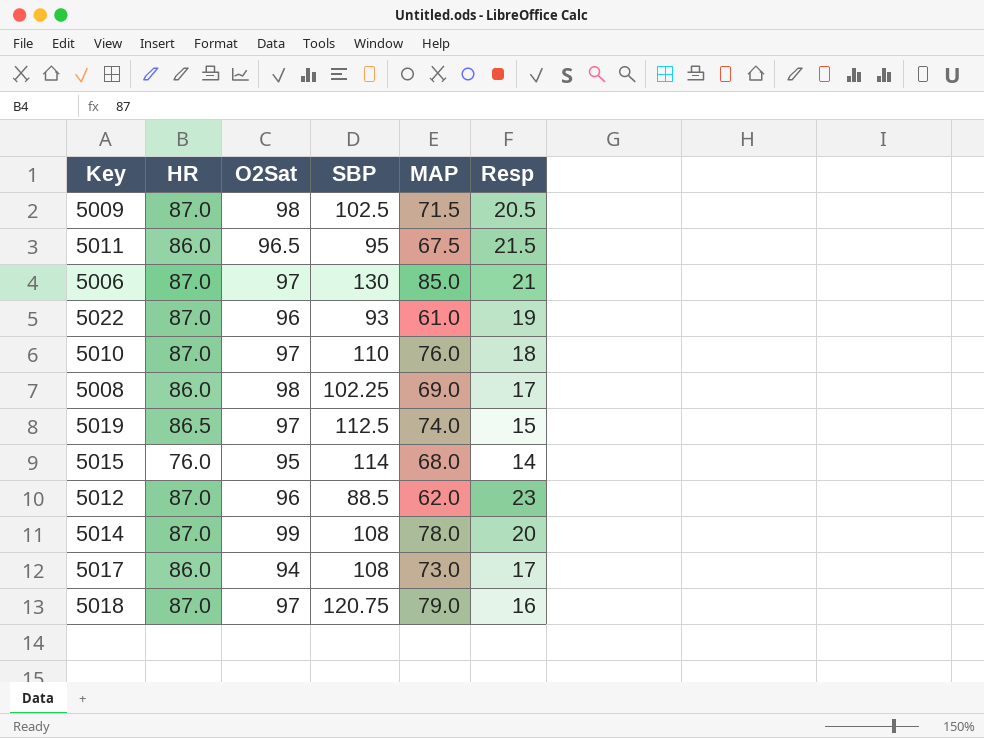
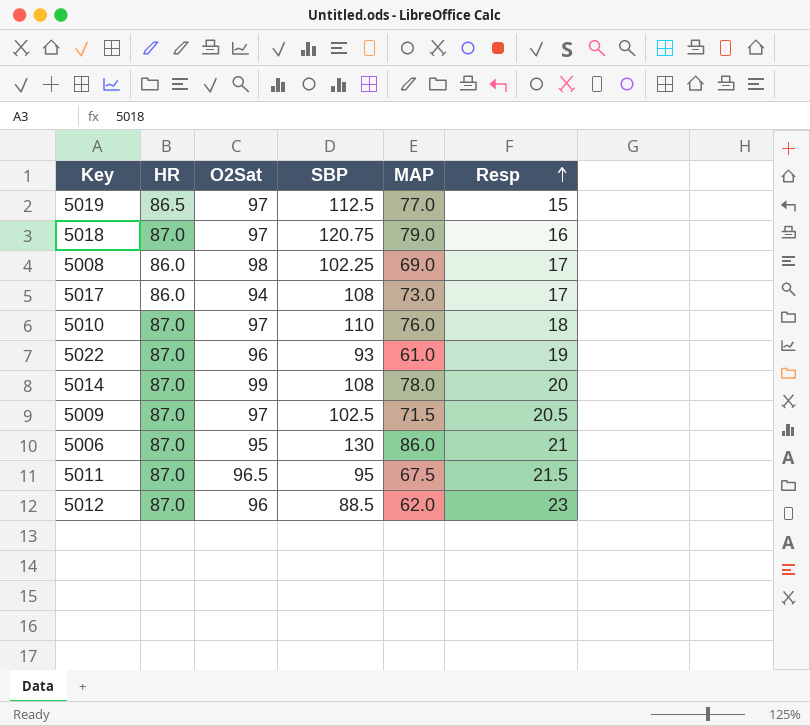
row order: none -> Resp ascending
row 5015: 76.0 | 95 | 114 | 68.0 | 14 -> none
5019 | MAP: 74.0 -> 77.0
5009 | O2Sat: 98 -> 97
5006 | O2Sat: 97 -> 95
5006 | MAP: 85.0 -> 86.0
5011 | HR: 86.0 -> 87.0

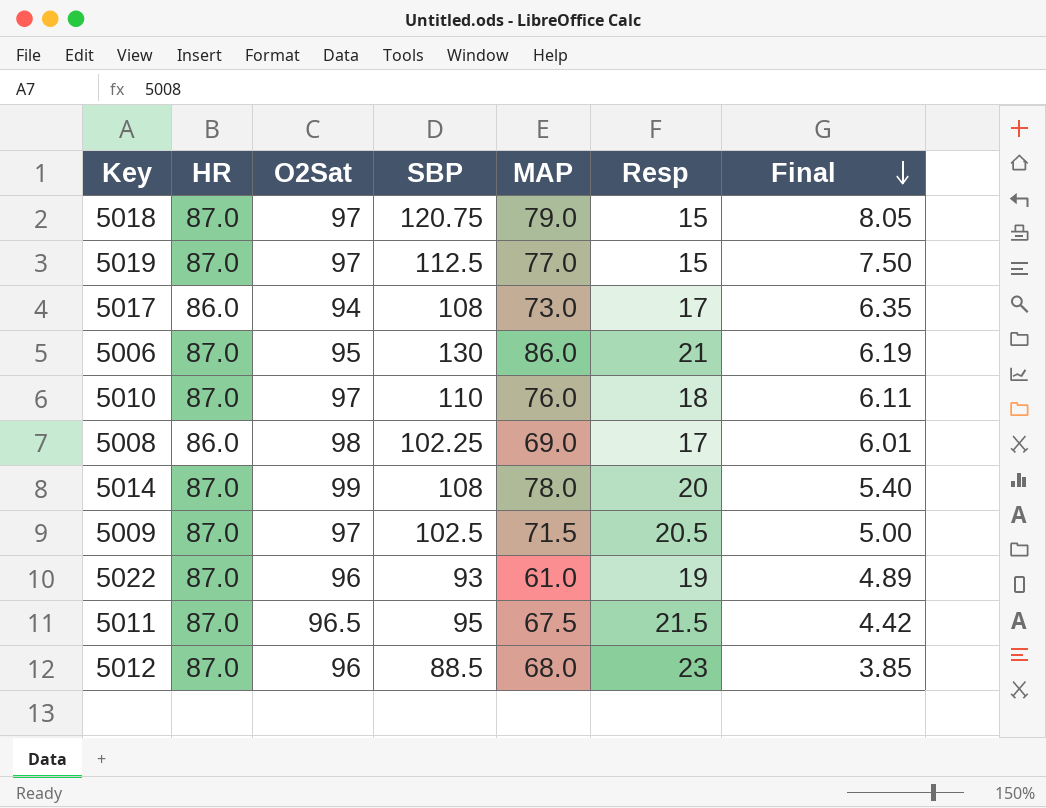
row order: Resp ascending -> Final descending
column Final | formula: none -> [SBP] / [Resp]
5018 | Resp: 16 -> 15
5019 | HR: 86.5 -> 87.0
5012 | MAP: 62.0 -> 68.0

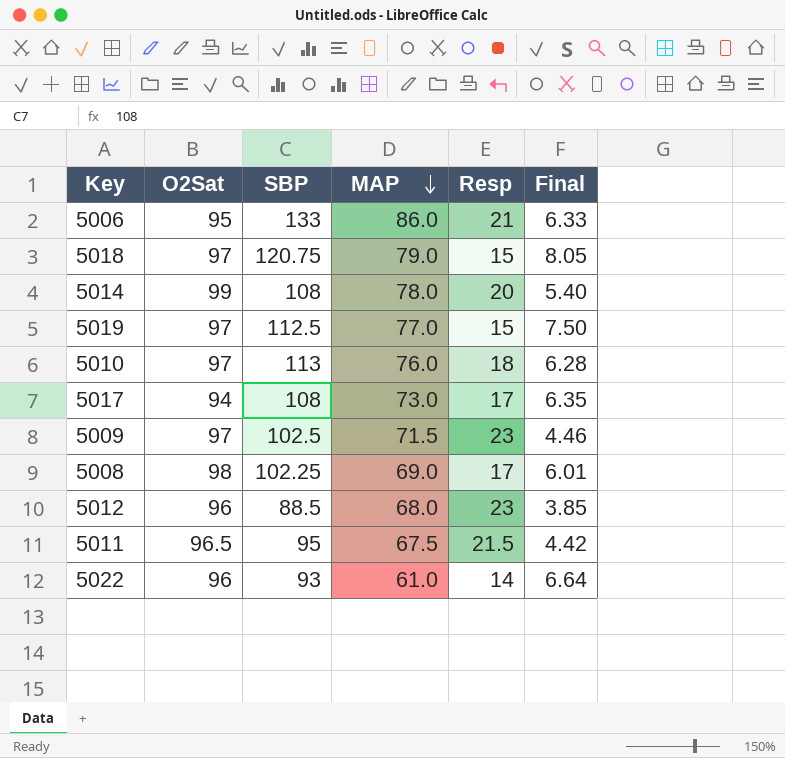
row order: Final descending -> MAP descending
column HR | position: 2 -> none
5006 | SBP: 130 -> 133
5006 | Final: 6.19 -> 6.33
5010 | SBP: 110 -> 113
5010 | Final: 6.11 -> 6.28
5009 | Resp: 20.5 -> 23
5009 | Final: 5.00 -> 4.46
5022 | Resp: 19 -> 14
5022 | Final: 4.89 -> 6.64

